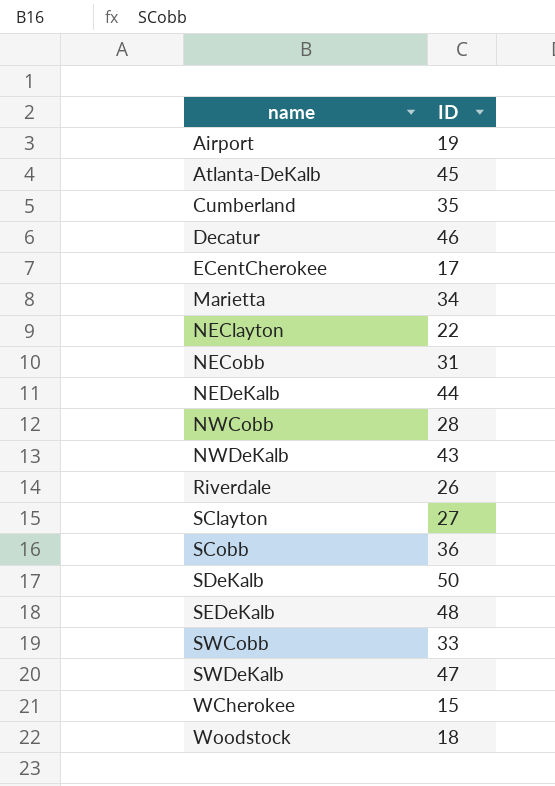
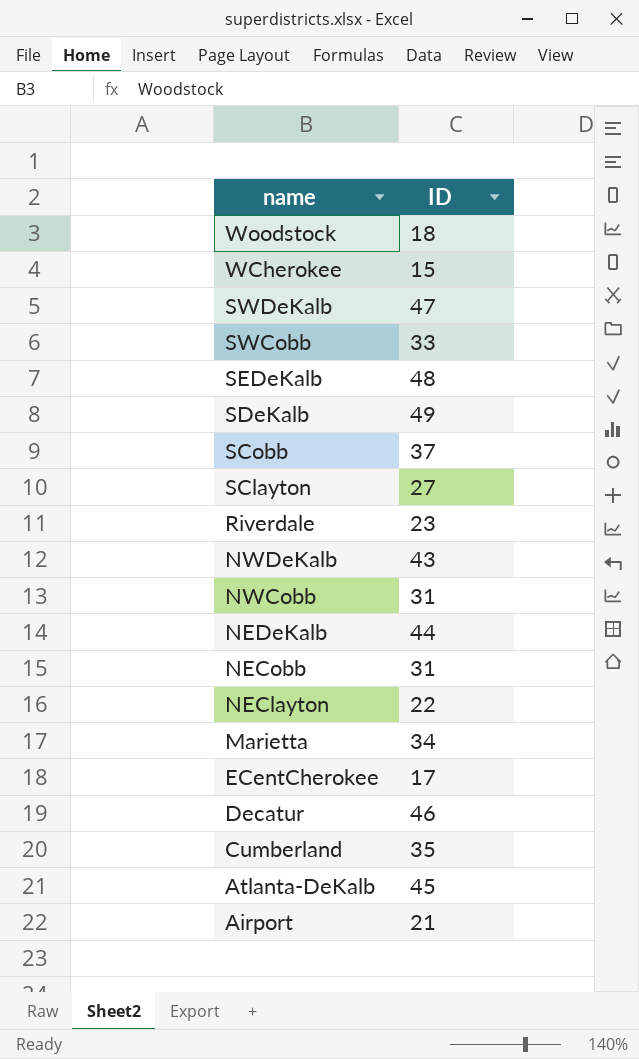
row order: name ascending -> name descending
SDeKalb | ID: 50 -> 49
SCobb | ID: 36 -> 37
Riverdale | ID: 26 -> 23
NWCobb | ID: 28 -> 31
Airport | ID: 19 -> 21

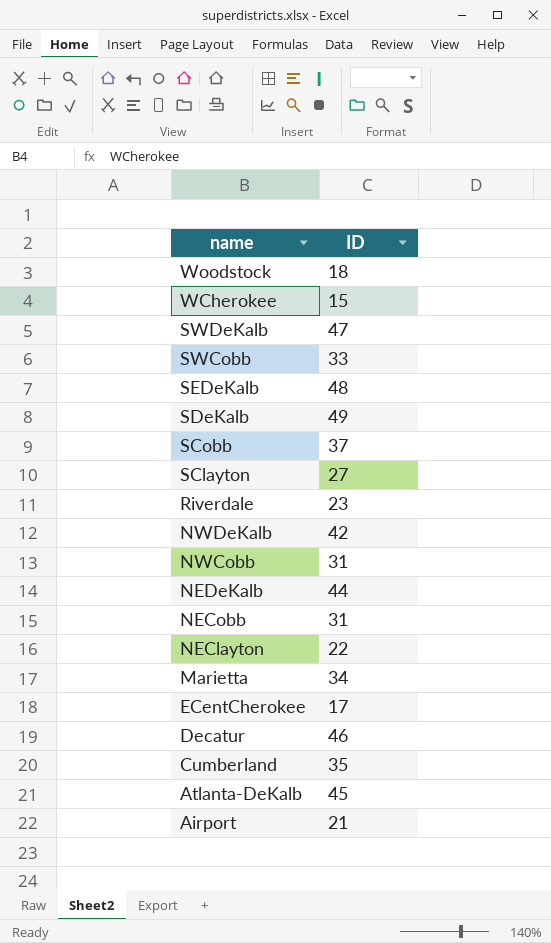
NWDeKalb | ID: 43 -> 42

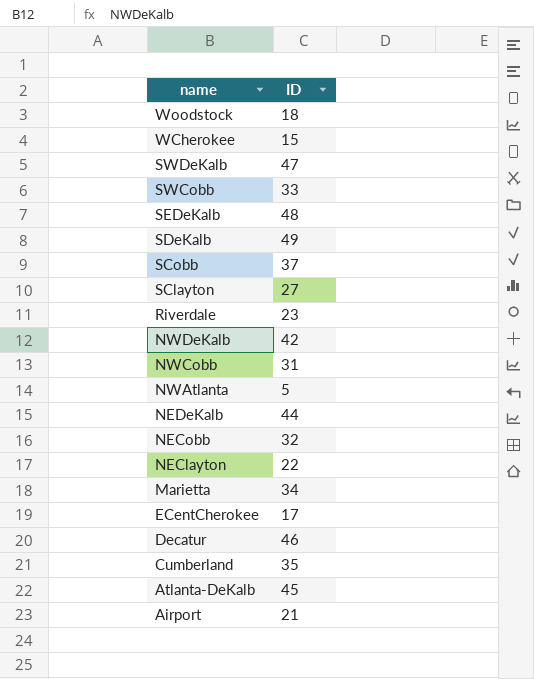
row NWAtlanta: none -> 5
NECobb | ID: 31 -> 32

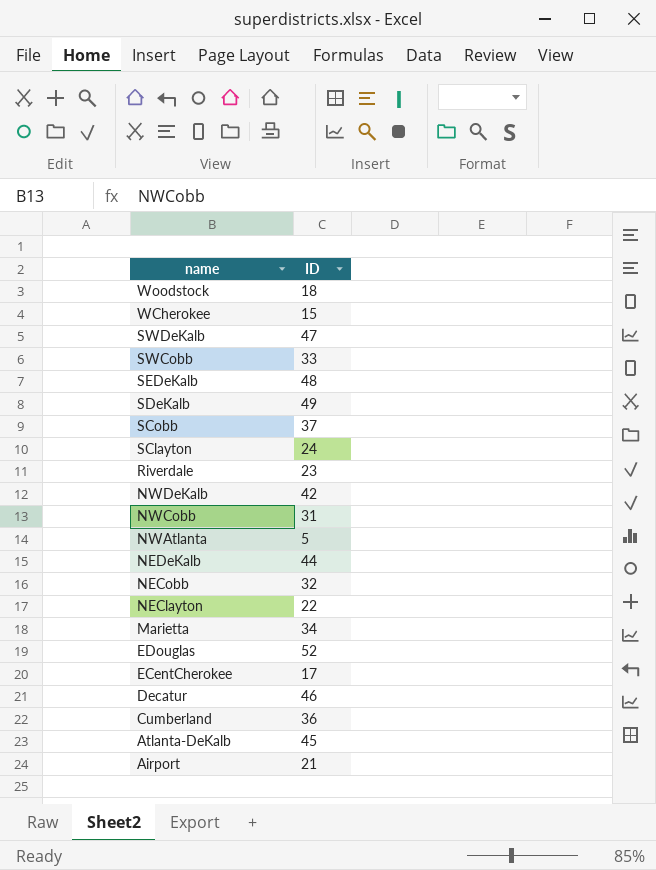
SClayton | ID: 27 -> 24
row EDouglas: none -> 52
Cumberland | ID: 35 -> 36

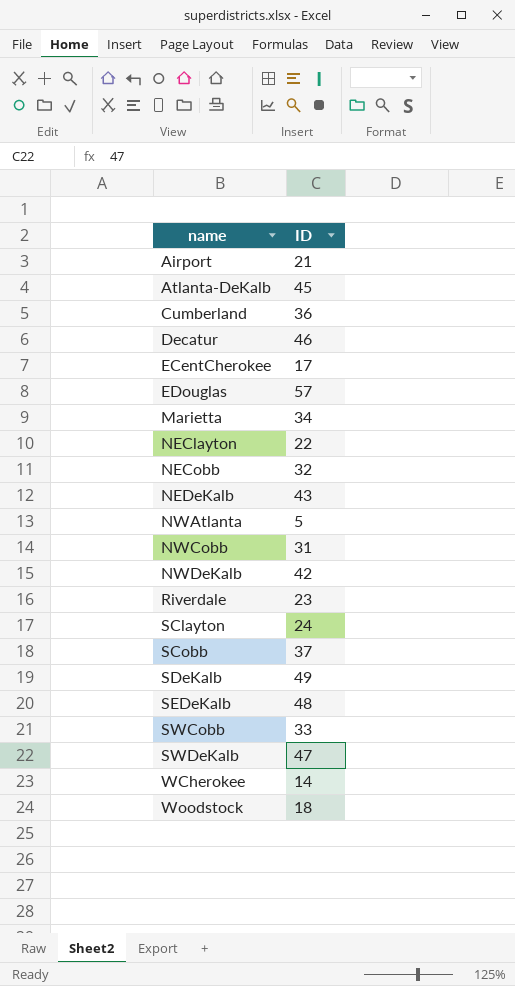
row order: name descending -> name ascending
EDouglas | ID: 52 -> 57
NEDeKalb | ID: 44 -> 43
WCherokee | ID: 15 -> 14

